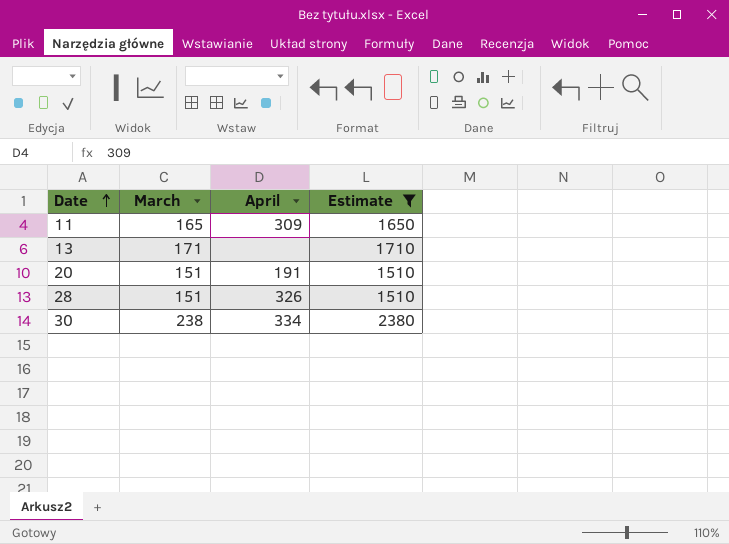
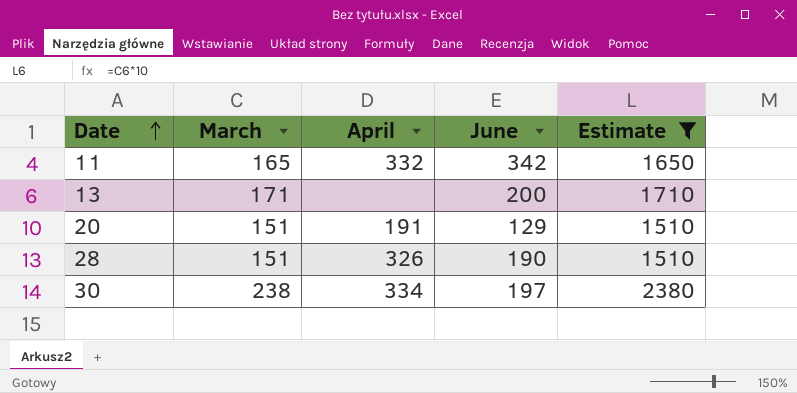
column June | position: none -> 4
11 | April: 309 -> 332

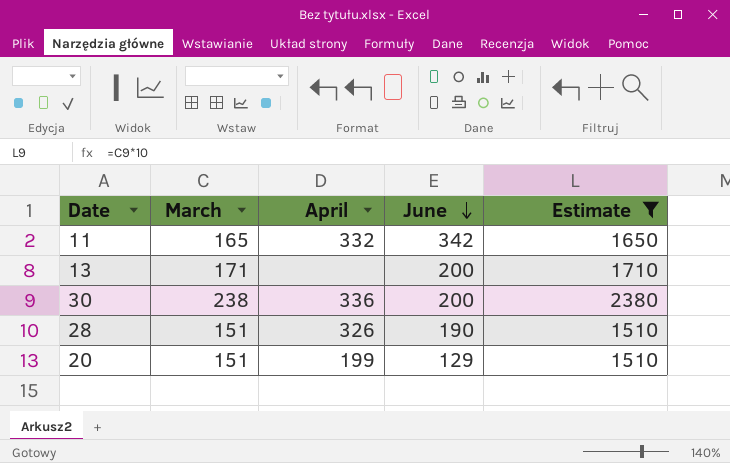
row order: Date ascending -> June descending
30 | April: 334 -> 336
30 | June: 197 -> 200
20 | April: 191 -> 199

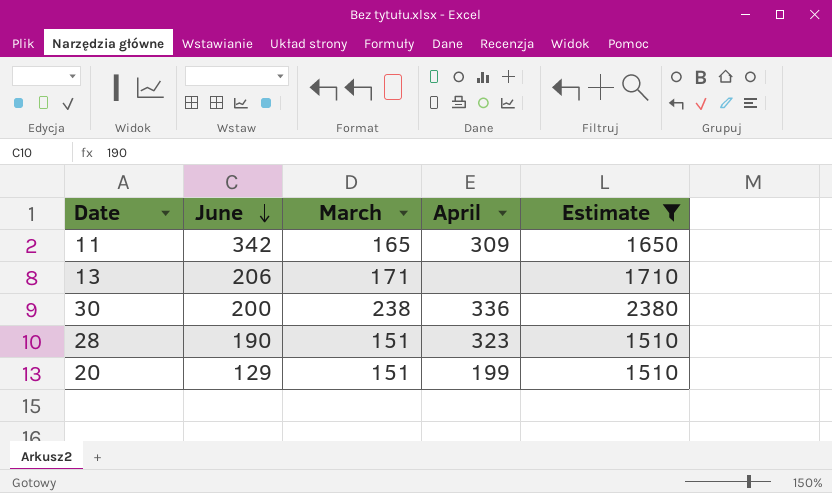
column June | position: 4 -> 2
11 | April: 332 -> 309
13 | June: 200 -> 206
28 | April: 326 -> 323

